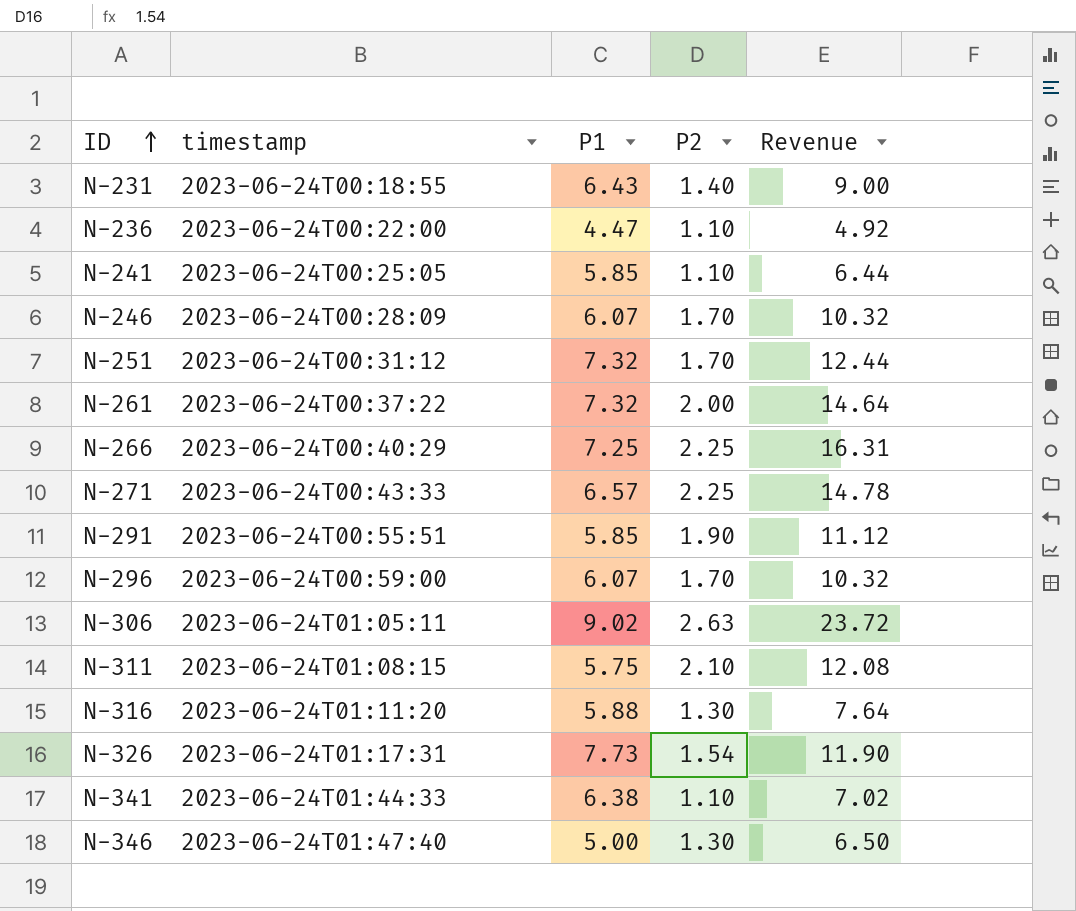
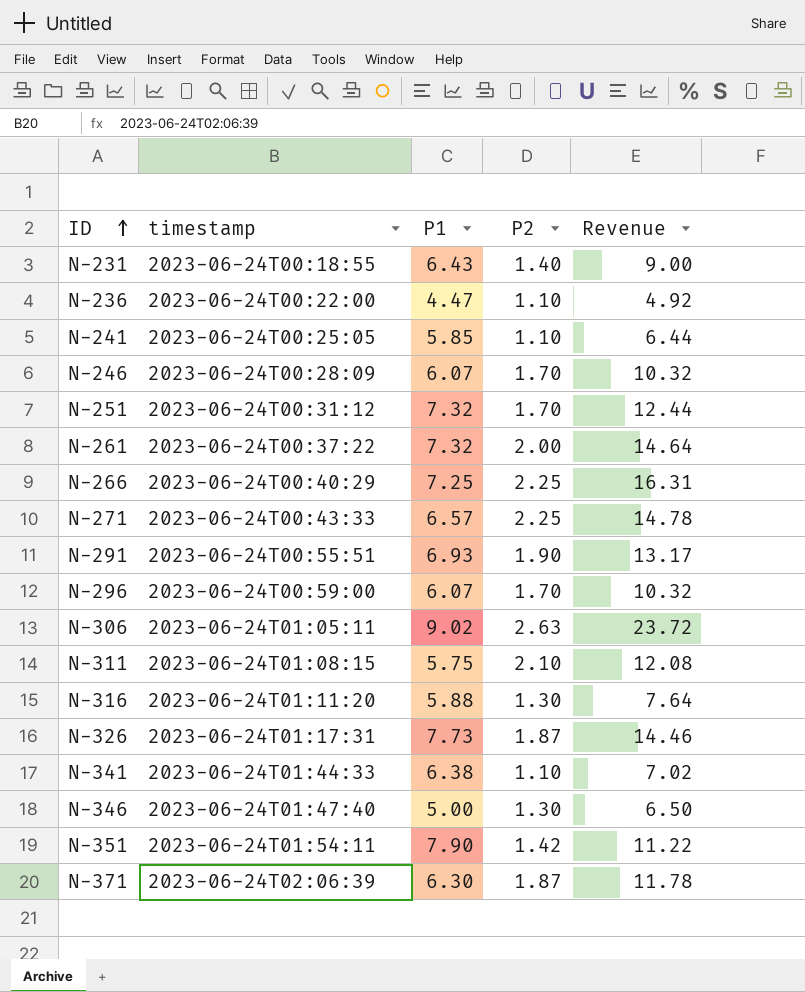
N-291 | P1: 5.85 -> 6.93
N-291 | Revenue: 11.12 -> 13.17
N-326 | P2: 1.54 -> 1.87
N-326 | Revenue: 11.90 -> 14.46
row N-351: none -> 2023-06-24T01:54:11 | 7.90 | 1.42 | 11.22
row N-371: none -> 2023-06-24T02:06:39 | 6.30 | 1.87 | 11.78

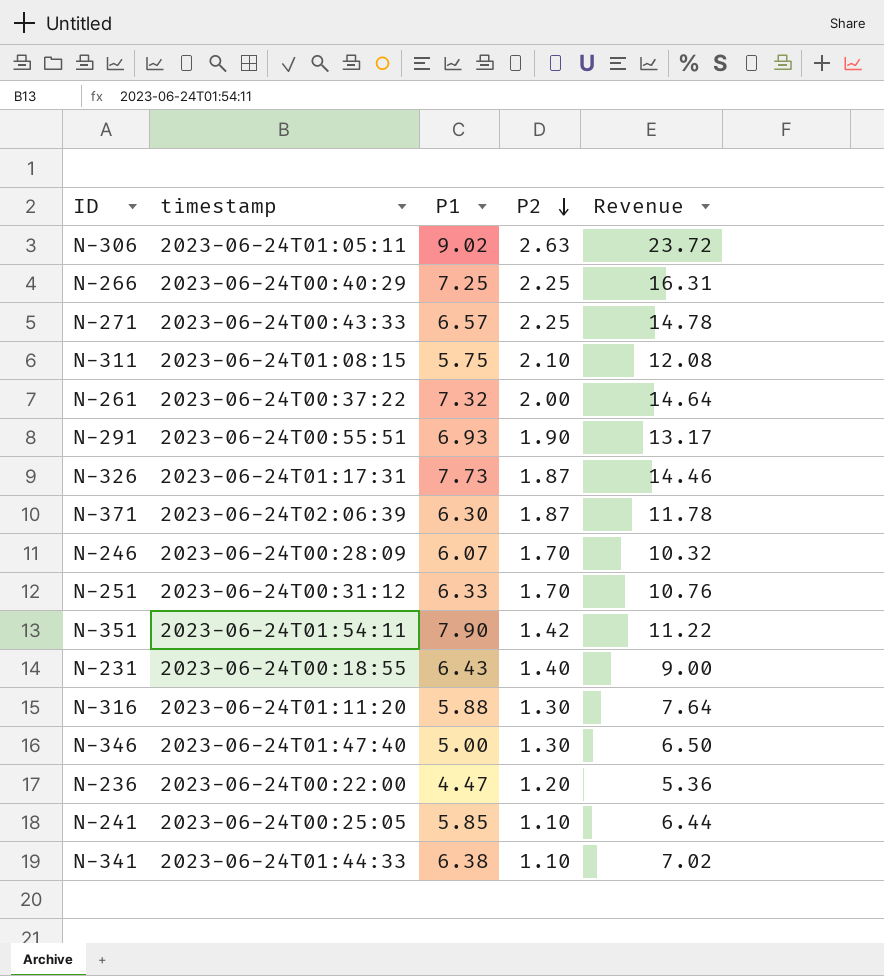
row order: ID ascending -> P2 descending
row N-296: 2023-06-24T00:59:00 | 6.07 | 1.70 | 10.32 -> none
N-251 | P1: 7.32 -> 6.33
N-251 | Revenue: 12.44 -> 10.76
N-236 | P2: 1.10 -> 1.20
N-236 | Revenue: 4.92 -> 5.36

